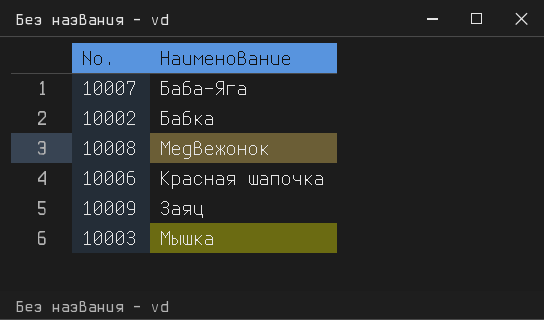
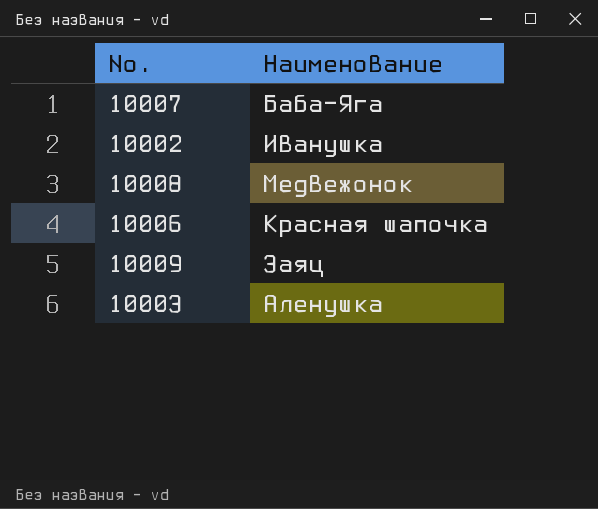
10002 | Наименование: Бабка -> Иванушка
10003 | Наименование: Мышка -> Аленушка

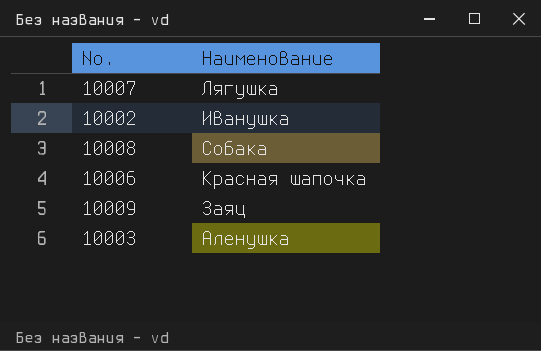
10007 | Наименование: Баба-Яга -> Лягушка
10008 | Наименование: Медвежонок -> Собака

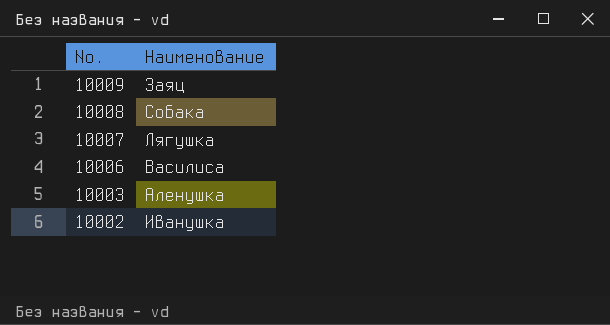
row order: none -> No. descending
10006 | Наименование: Красная шапочка -> Василиса

